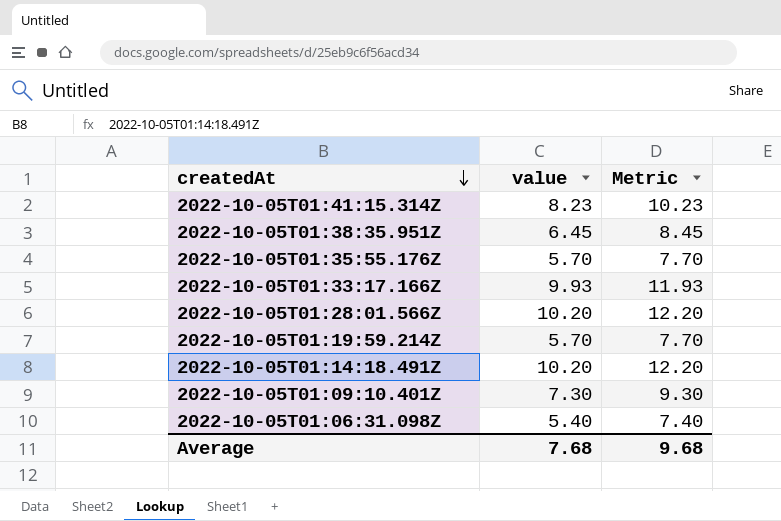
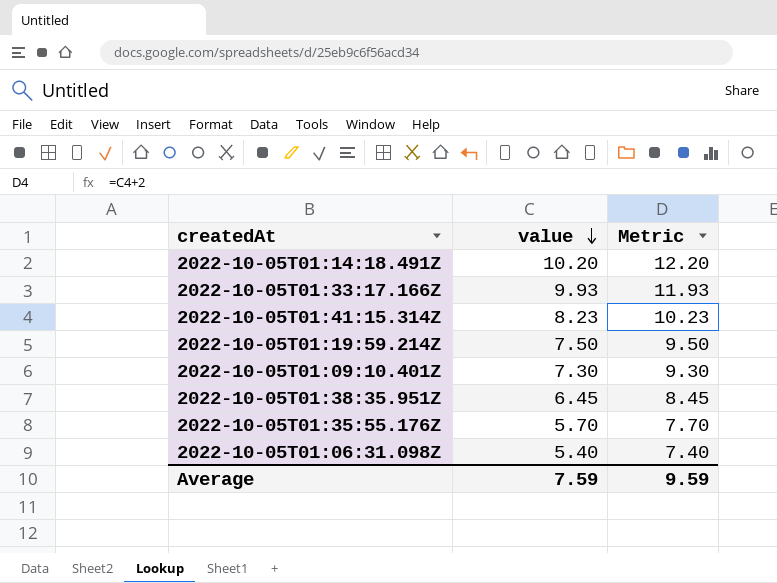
row order: createdAt descending -> value descending
row 2022-10-05T01:28:01.566Z: 10.20 | 12.20 -> none
2022-10-05T01:19:59.214Z | value: 5.70 -> 7.50
2022-10-05T01:19:59.214Z | Metric: 7.70 -> 9.50
Average | value: 7.68 -> 7.59
Average | Metric: 9.68 -> 9.59

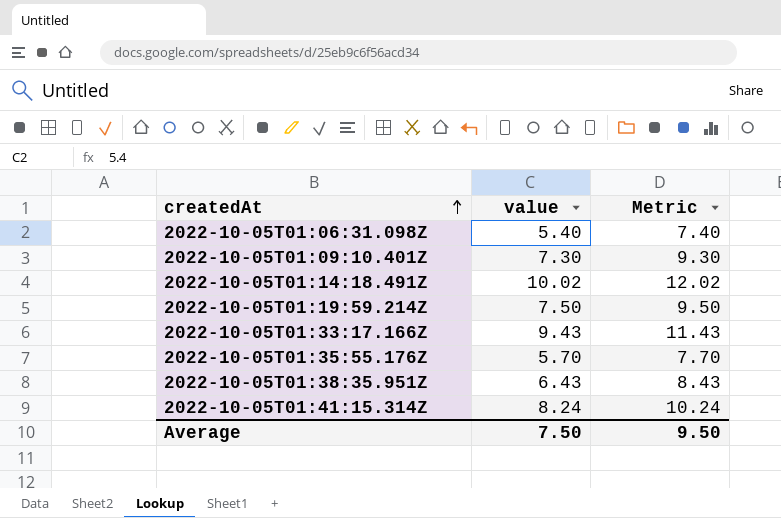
row order: value descending -> createdAt ascending
2022-10-05T01:14:18.491Z | value: 10.20 -> 10.02
2022-10-05T01:14:18.491Z | Metric: 12.20 -> 12.02
2022-10-05T01:33:17.166Z | value: 9.93 -> 9.43
2022-10-05T01:33:17.166Z | Metric: 11.93 -> 11.43
2022-10-05T01:38:35.951Z | value: 6.45 -> 6.43
2022-10-05T01:38:35.951Z | Metric: 8.45 -> 8.43
2022-10-05T01:41:15.314Z | value: 8.23 -> 8.24
2022-10-05T01:41:15.314Z | Metric: 10.23 -> 10.24
Average | value: 7.59 -> 7.50
Average | Metric: 9.59 -> 9.50

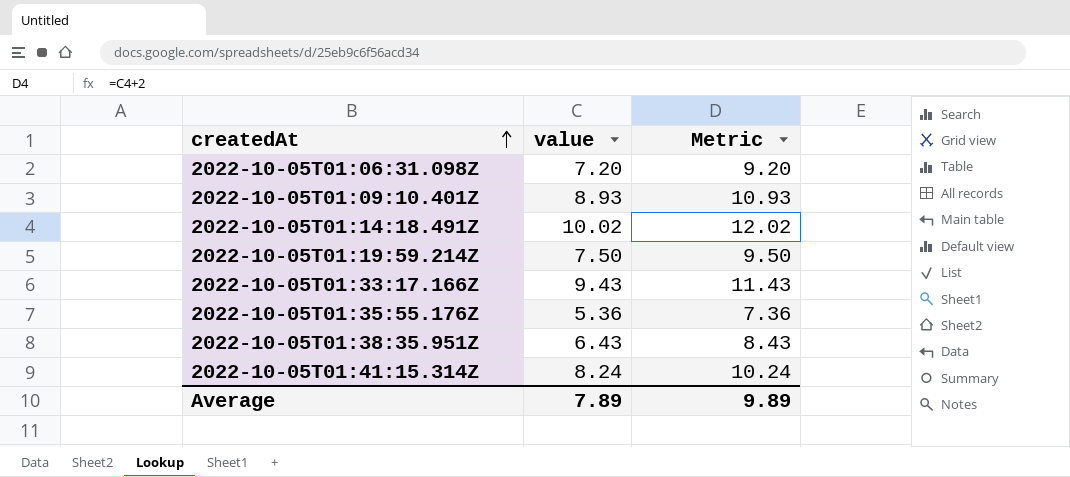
2022-10-05T01:06:31.098Z | value: 5.40 -> 7.20
2022-10-05T01:06:31.098Z | Metric: 7.40 -> 9.20
2022-10-05T01:09:10.401Z | value: 7.30 -> 8.93
2022-10-05T01:09:10.401Z | Metric: 9.30 -> 10.93
2022-10-05T01:35:55.176Z | value: 5.70 -> 5.36
2022-10-05T01:35:55.176Z | Metric: 7.70 -> 7.36
Average | value: 7.50 -> 7.89
Average | Metric: 9.50 -> 9.89

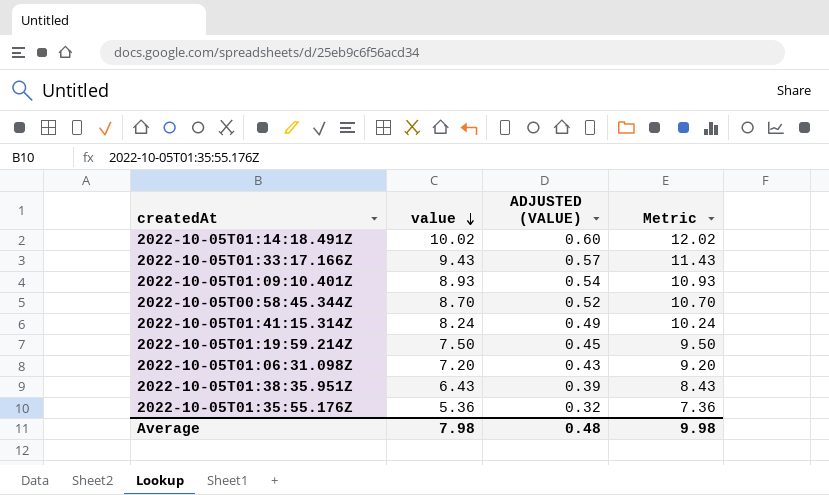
row order: createdAt ascending -> value descending
column ADJUSTED (VALUE) | formula: none -> [value] * 0.06
row 2022-10-05T00:58:45.344Z: none -> 8.70 | 0.52 | 10.70
Average | value: 7.89 -> 7.98
Average | Metric: 9.89 -> 9.98

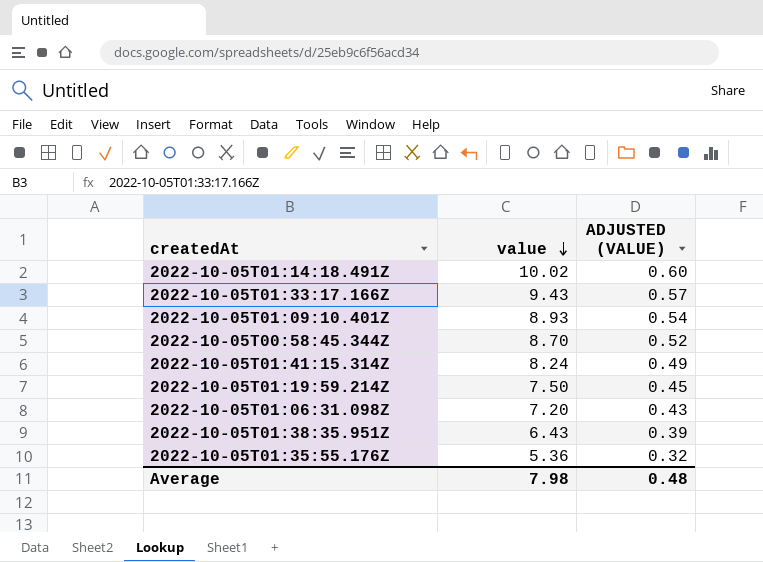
column Metric | formula: [value] + 2 -> none

